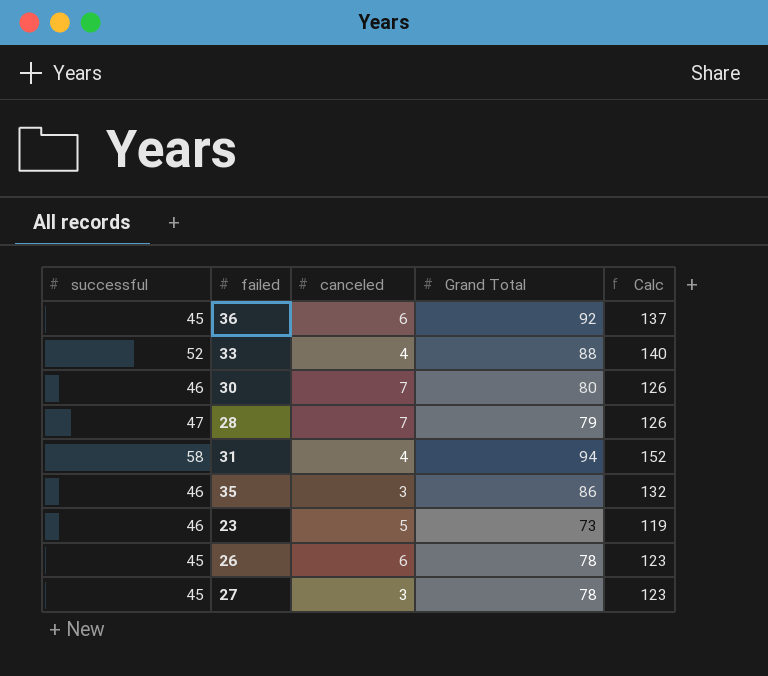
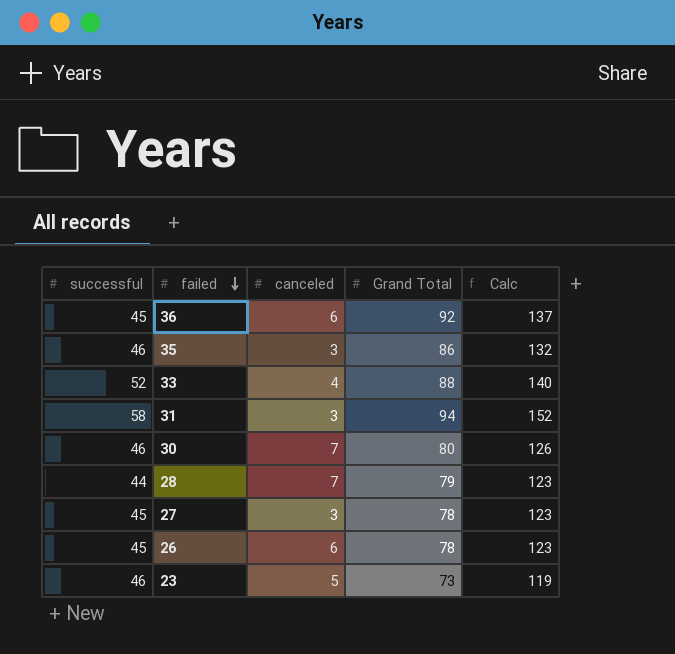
row order: none -> failed descending
31 | canceled: 4 -> 3
28 | successful: 47 -> 44
28 | Calc: 126 -> 123

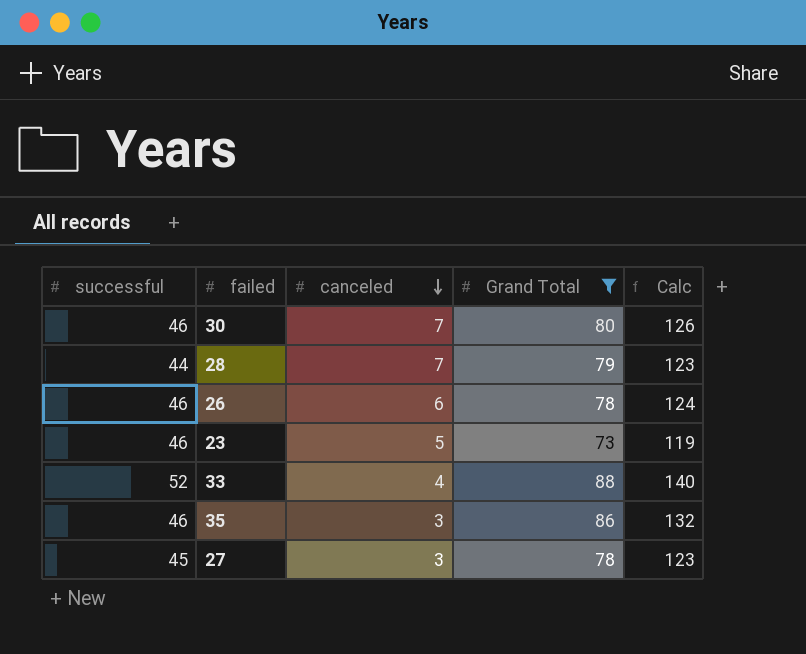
filter: none -> Grand Total <= 88
row order: failed descending -> canceled descending
26 | successful: 45 -> 46
26 | Calc: 123 -> 124

